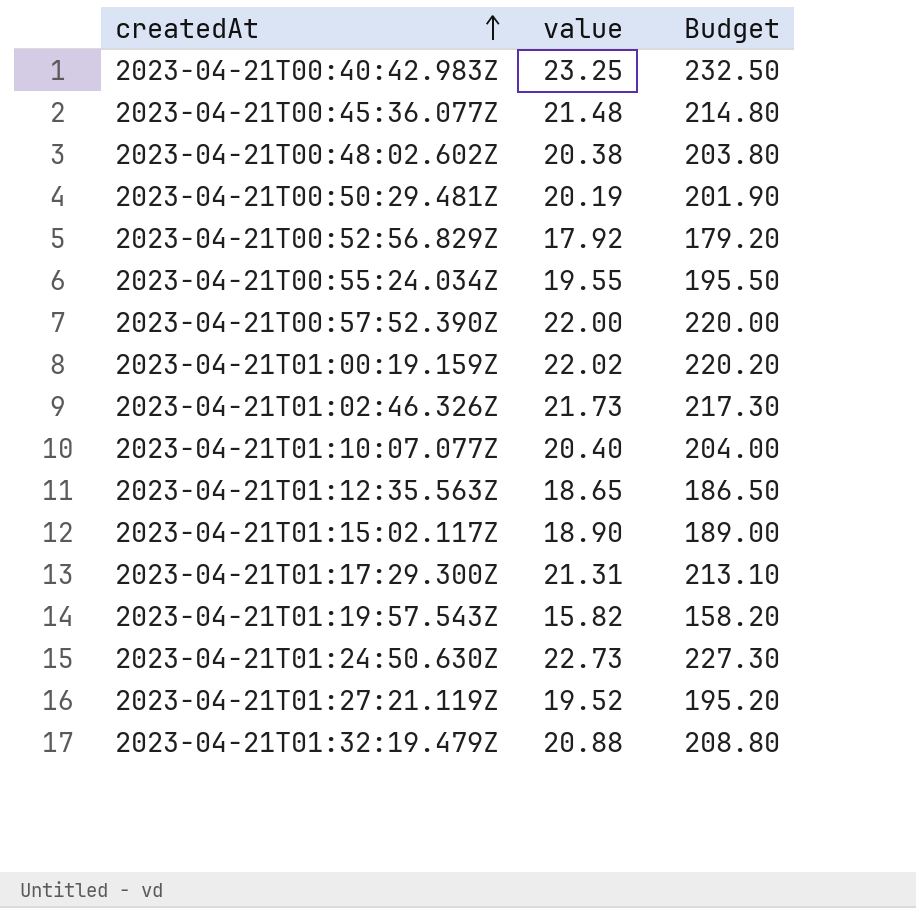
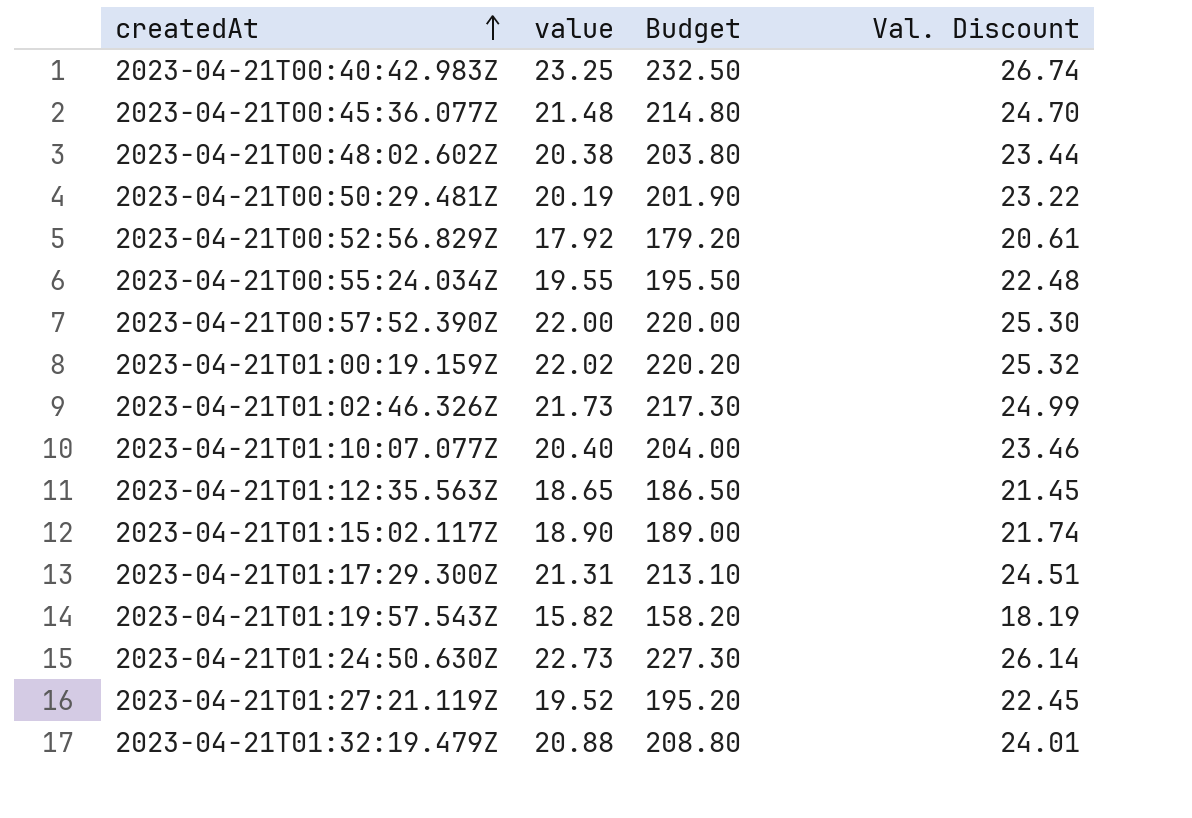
column Val. Discount | formula: none -> [value] * 1.15

